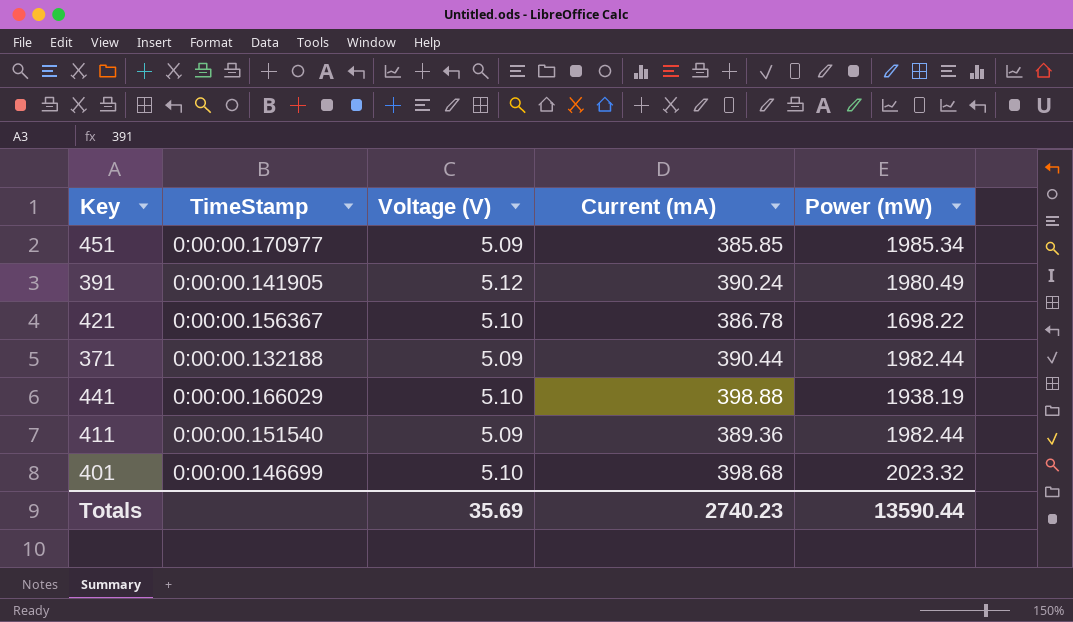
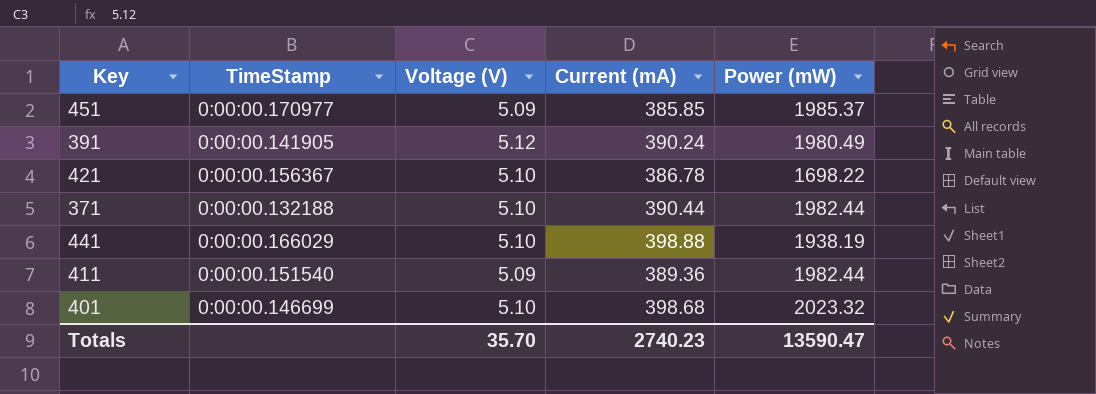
451 | Power (mW): 1985.34 -> 1985.37
371 | Voltage (V): 5.09 -> 5.10
Totals | Voltage (V): 35.69 -> 35.70
Totals | Power (mW): 13590.44 -> 13590.47

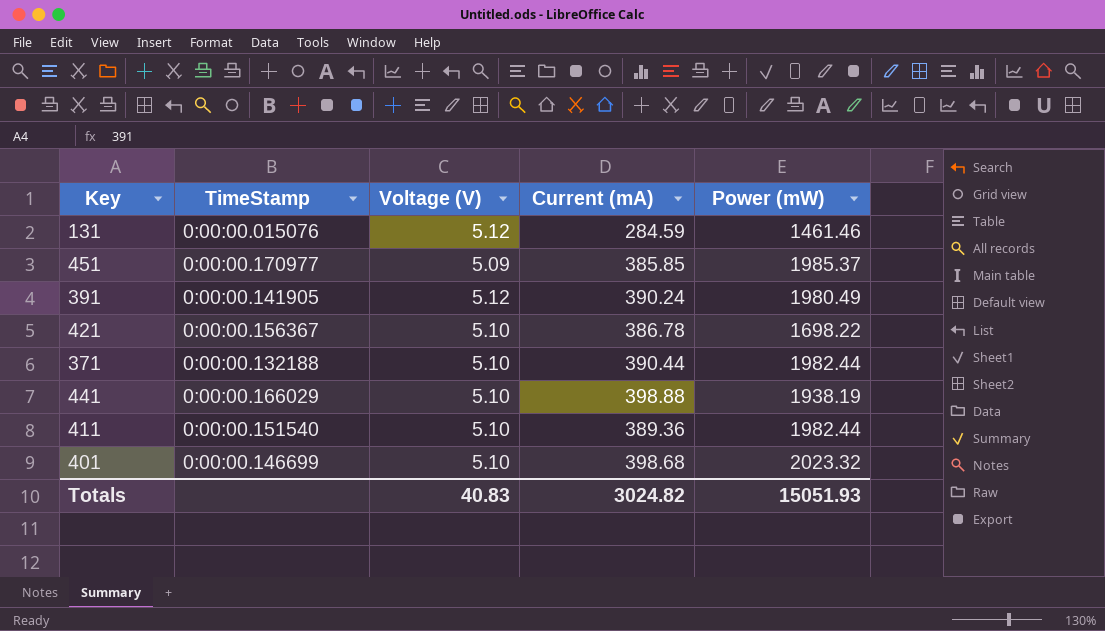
row 131: none -> 0:00:00.015076 | 5.12 | 284.59 | 1461.46
411 | Voltage (V): 5.09 -> 5.10
Totals | Voltage (V): 35.70 -> 40.83
Totals | Current (mA): 2740.23 -> 3024.82
Totals | Power (mW): 13590.47 -> 15051.93

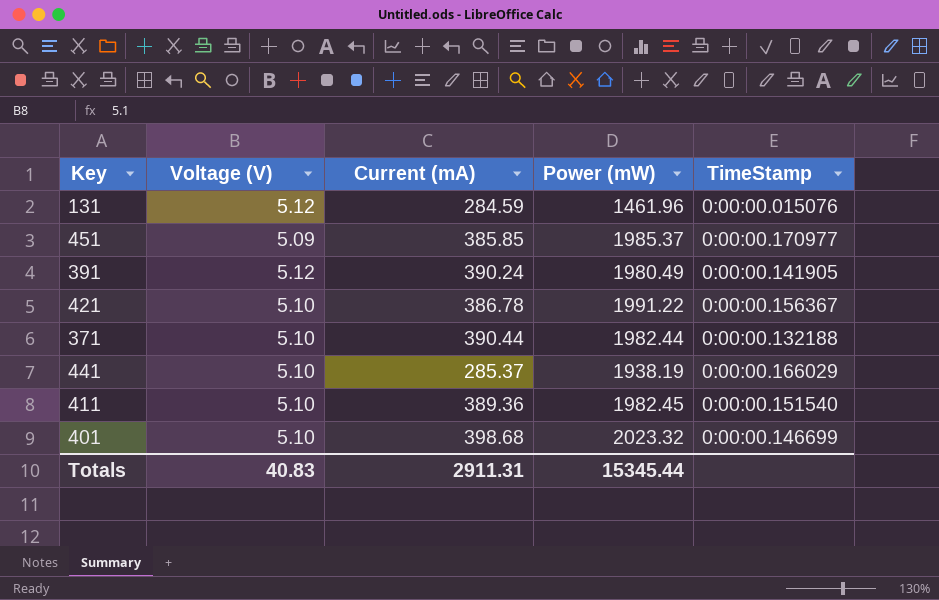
column TimeStamp | position: 2 -> 5
131 | Power (mW): 1461.46 -> 1461.96
421 | Power (mW): 1698.22 -> 1991.22
441 | Current (mA): 398.88 -> 285.37
411 | Power (mW): 1982.44 -> 1982.45
Totals | Current (mA): 3024.82 -> 2911.31
Totals | Power (mW): 15051.93 -> 15345.44

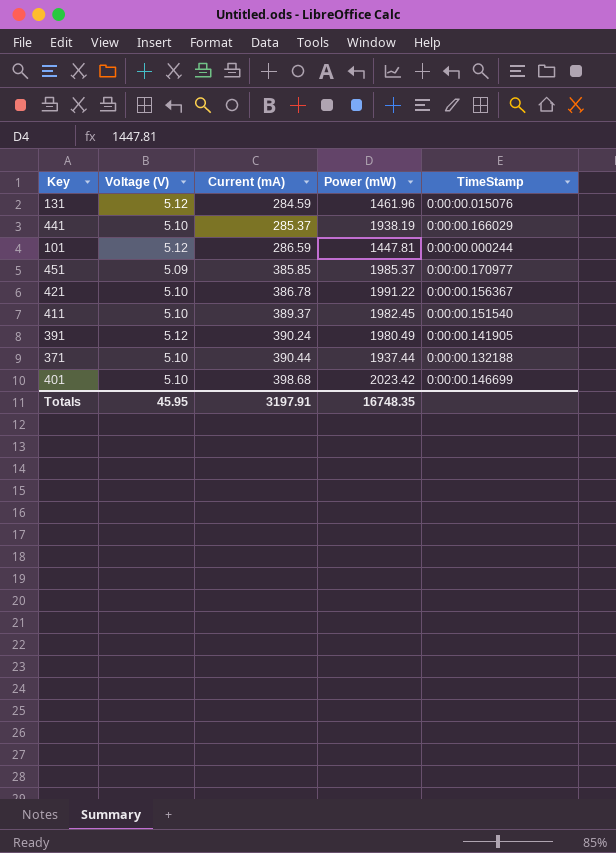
row order: none -> Current (mA) ascending
row 101: none -> 5.12 | 286.59 | 1447.81 | 0:00:00.000244
411 | Current (mA): 389.36 -> 389.37
371 | Power (mW): 1982.44 -> 1937.44
401 | Power (mW): 2023.32 -> 2023.42
Totals | Voltage (V): 40.83 -> 45.95
Totals | Current (mA): 2911.31 -> 3197.91
Totals | Power (mW): 15345.44 -> 16748.35

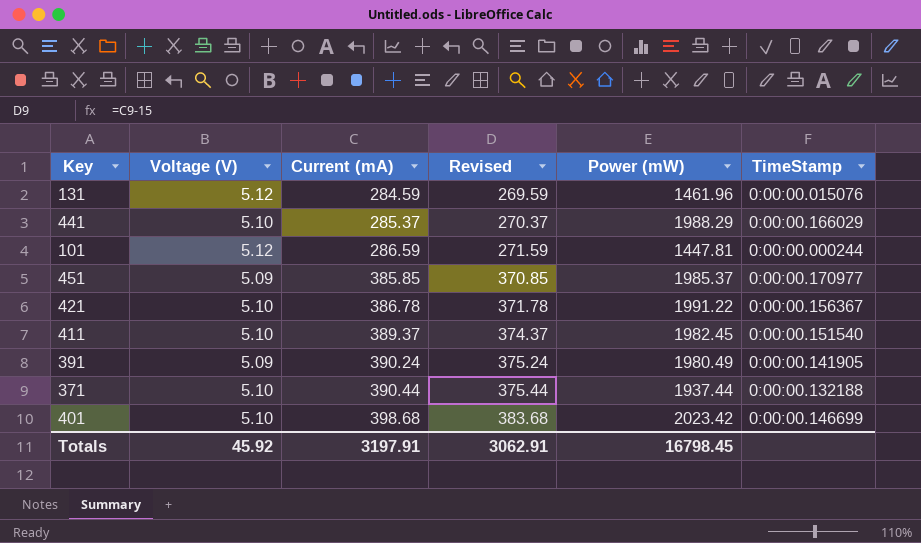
column Revised | formula: none -> [Current (mA)] - 15
441 | Power (mW): 1938.19 -> 1988.29
391 | Voltage (V): 5.12 -> 5.09
Totals | Voltage (V): 45.95 -> 45.92
Totals | Power (mW): 16748.35 -> 16798.45

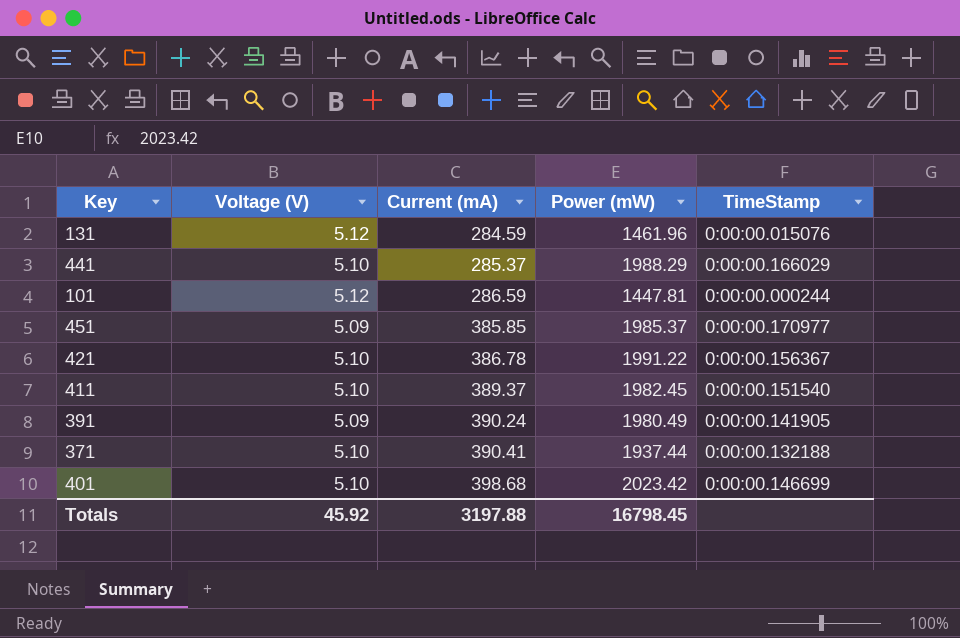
column Revised | formula: [Current (mA)] - 15 -> none
371 | Current (mA): 390.44 -> 390.41
Totals | Current (mA): 3197.91 -> 3197.88

